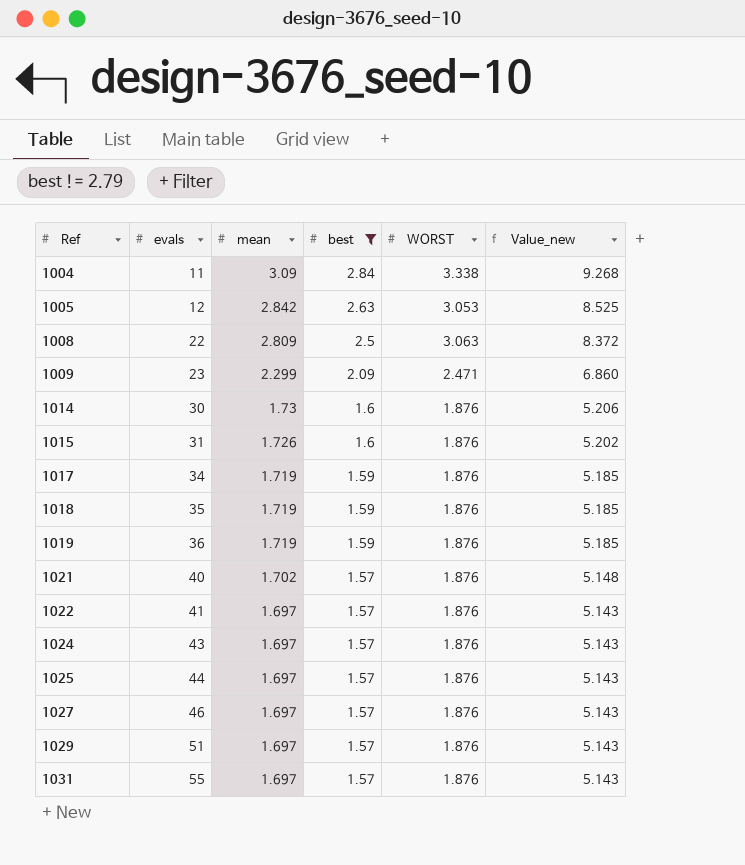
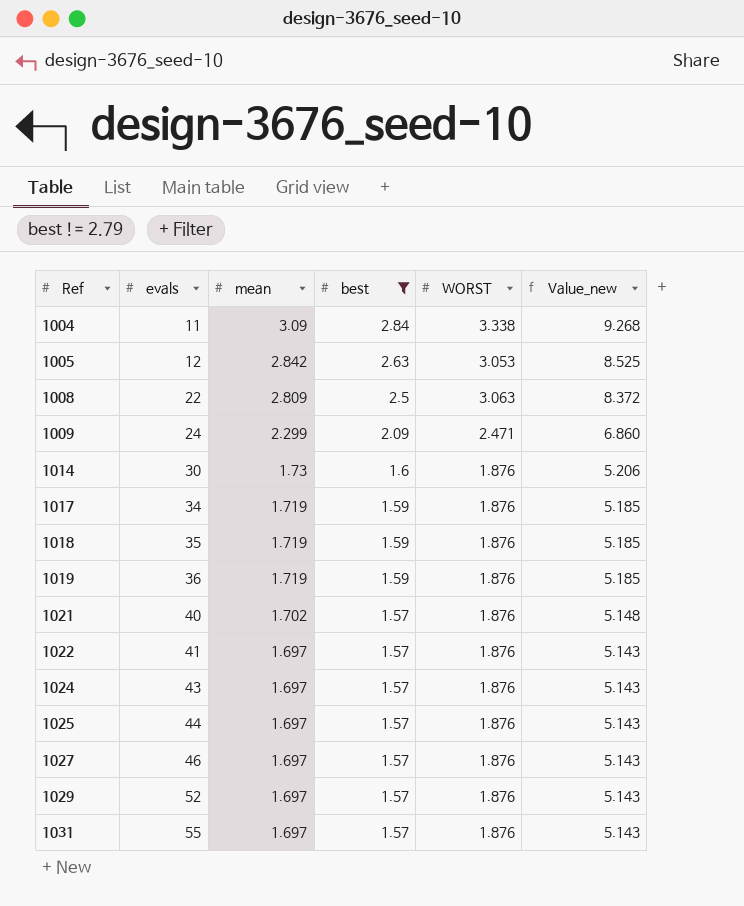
row 1015: 31 | 1.726 | 1.6 | 1.876 | 5.202 -> none
1009 | evals: 23 -> 24
1029 | evals: 51 -> 52

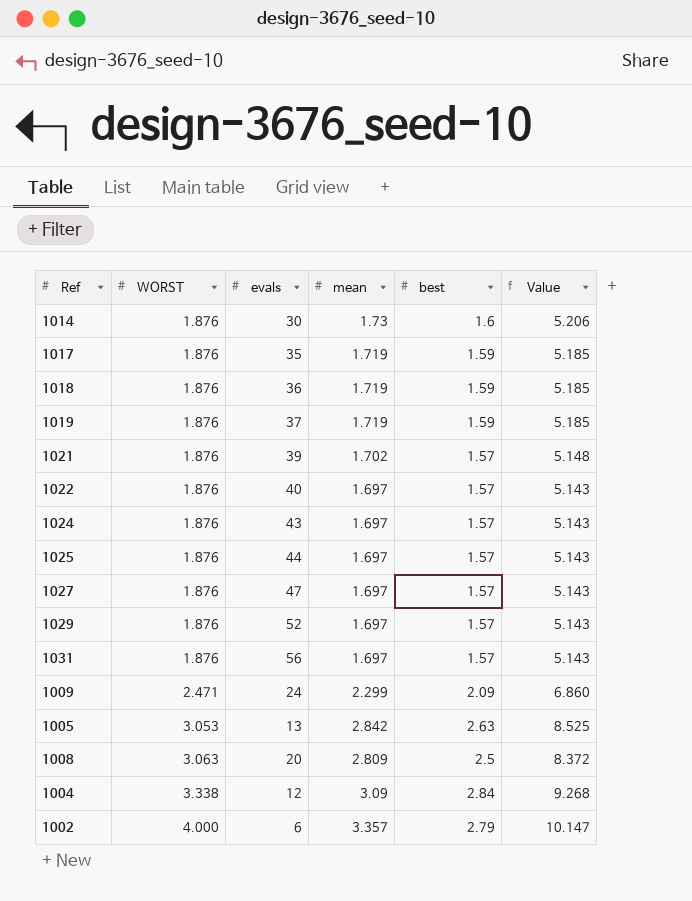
filter: best != 2.79 -> none
row order: Ref ascending -> WORST ascending
column WORST | position: 5 -> 2
column name: Value_new -> Value
1017 | evals: 34 -> 35
1018 | evals: 35 -> 36
1019 | evals: 36 -> 37
1021 | evals: 40 -> 39
1022 | evals: 41 -> 40
1027 | evals: 46 -> 47
1031 | evals: 55 -> 56
1005 | evals: 12 -> 13
1008 | evals: 22 -> 20
1004 | evals: 11 -> 12

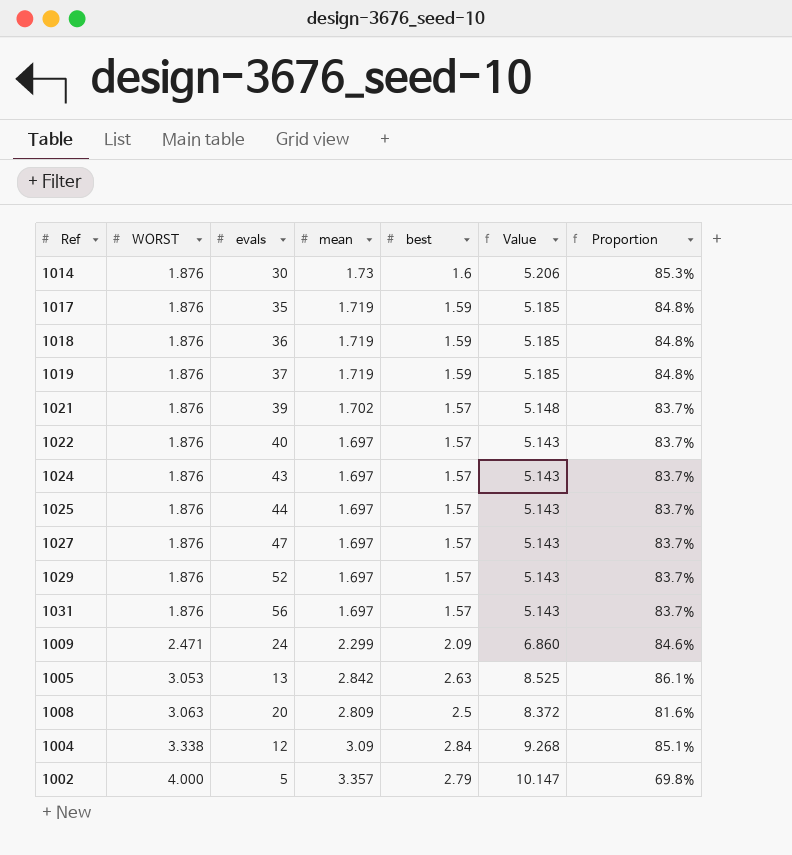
column Proportion | formula: none -> [best] / [WORST]
1002 | evals: 6 -> 5

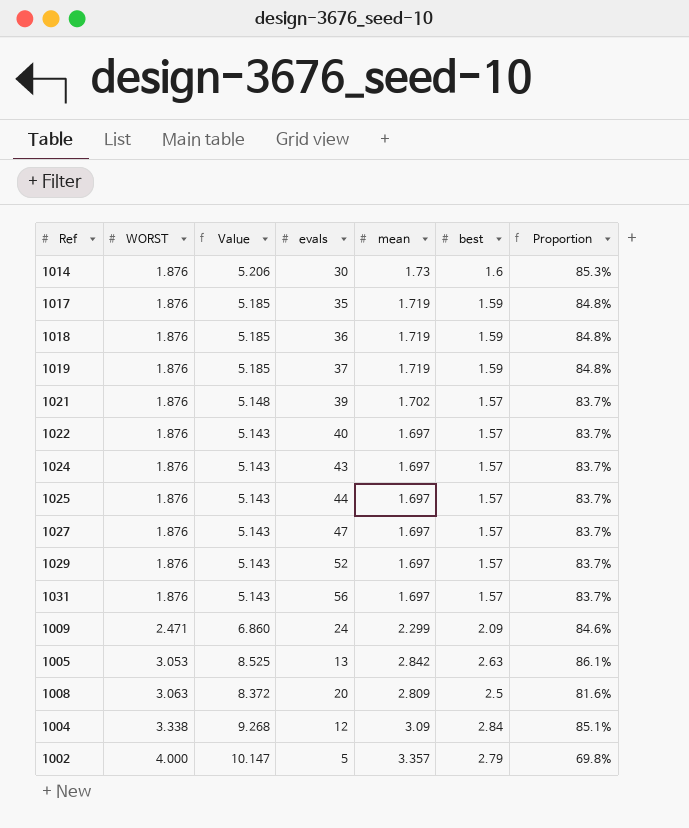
column Value | position: 6 -> 3

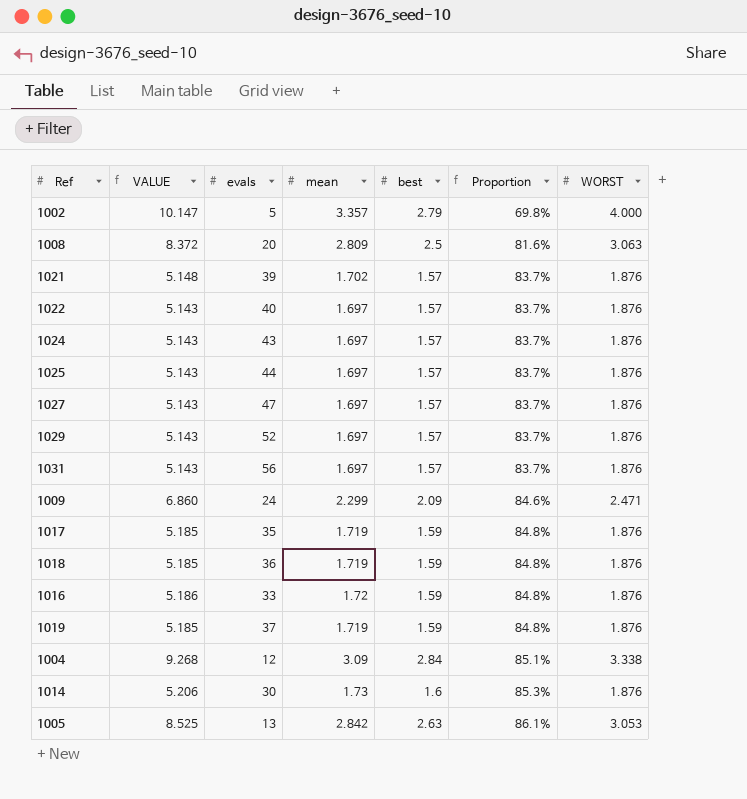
row order: WORST ascending -> Proportion ascending
column name: Value -> VALUE
column WORST | position: 2 -> 7
row 1016: none -> 5.186 | 33 | 1.72 | 1.59 | 84.8% | 1.876

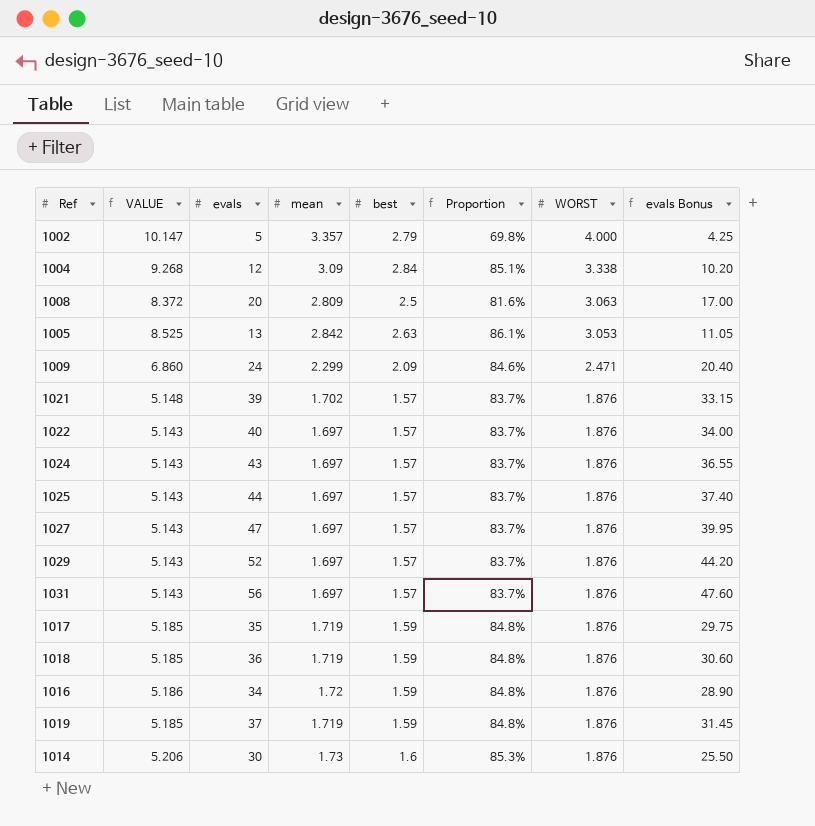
row order: Proportion ascending -> WORST descending
column evals Bonus | formula: none -> [evals] * 0.85
1016 | evals: 33 -> 34

